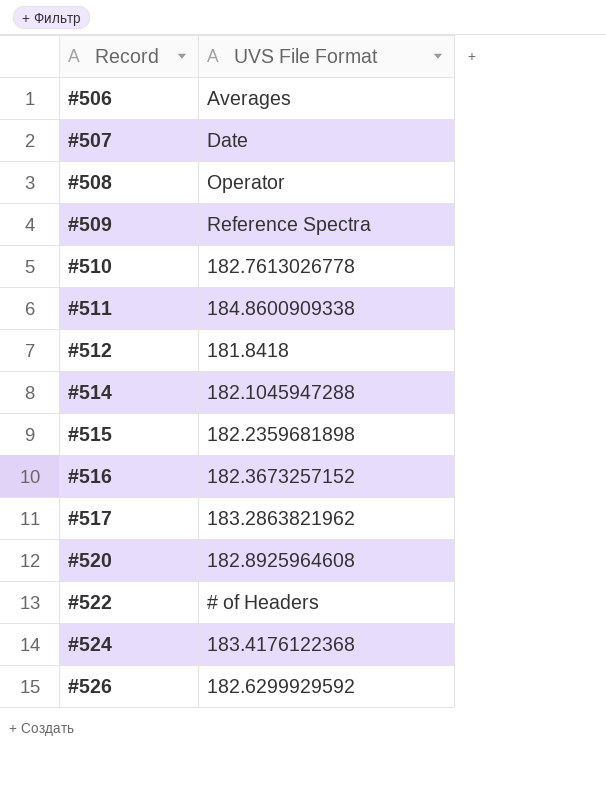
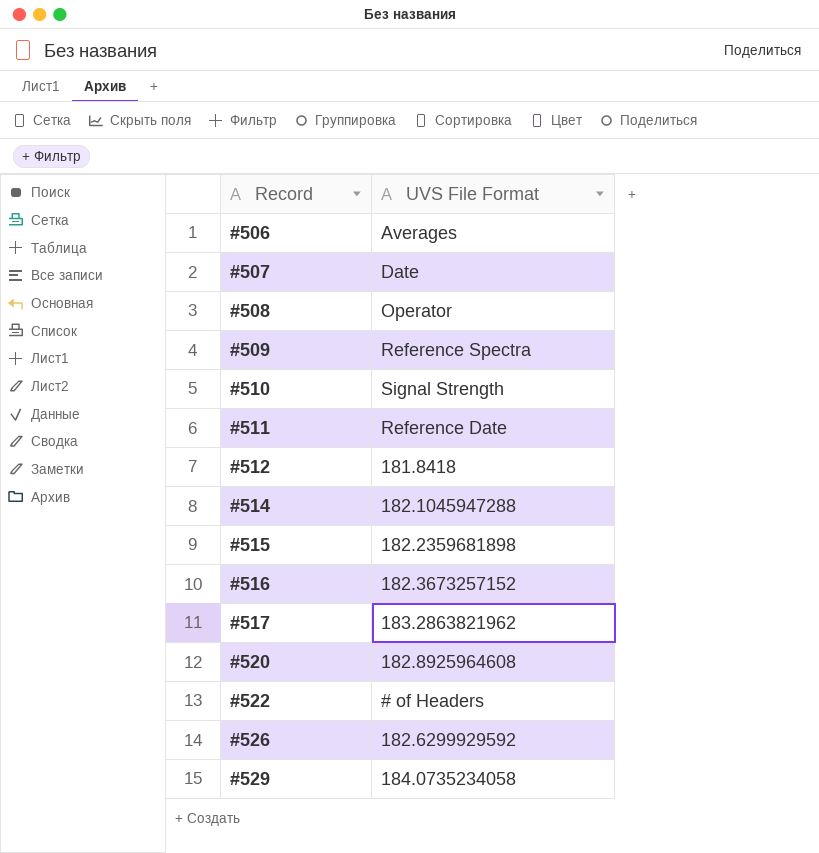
row #524: 183.4176122368 -> none
#510 | UVS File Format: 182.7613026778 -> Signal Strength
#511 | UVS File Format: 184.8600909338 -> Reference Date
row #529: none -> 184.0735234058

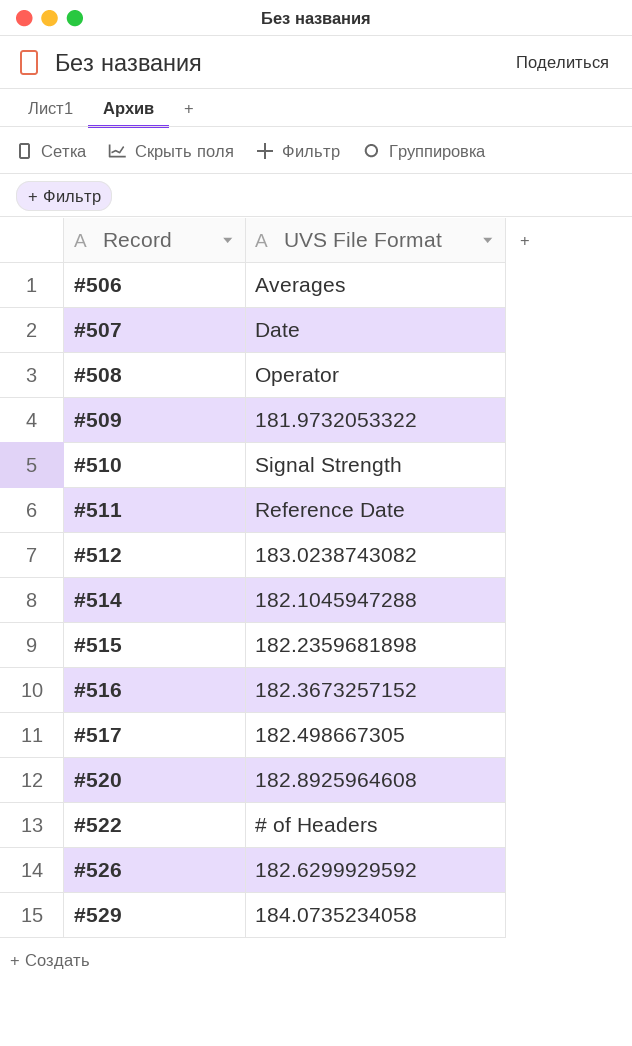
#509 | UVS File Format: Reference Spectra -> 181.9732053322
#512 | UVS File Format: 181.8418 -> 183.0238743082
#517 | UVS File Format: 183.2863821962 -> 182.498667305

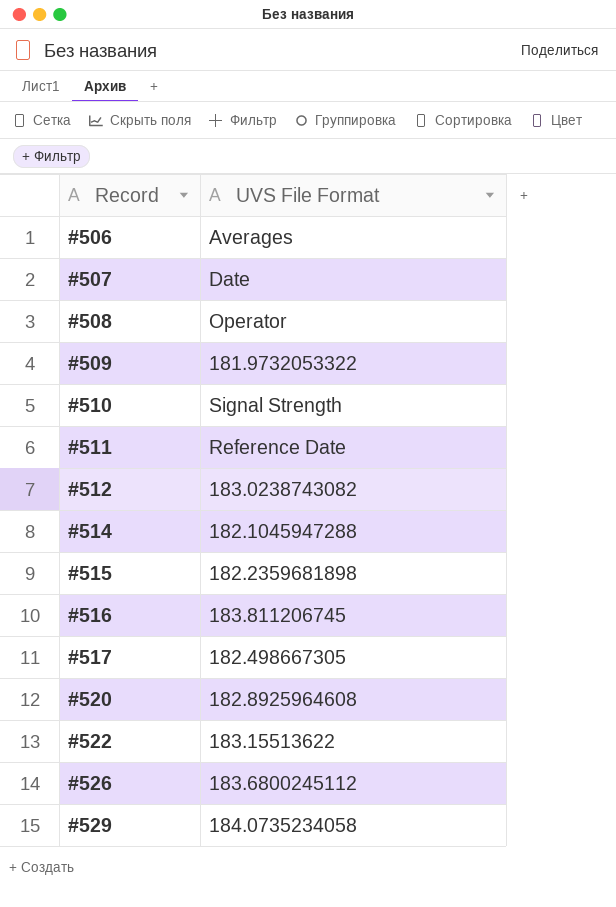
#516 | UVS File Format: 182.3673257152 -> 183.811206745
#522 | UVS File Format: # of Headers -> 183.15513622
#526 | UVS File Format: 182.6299929592 -> 183.6800245112

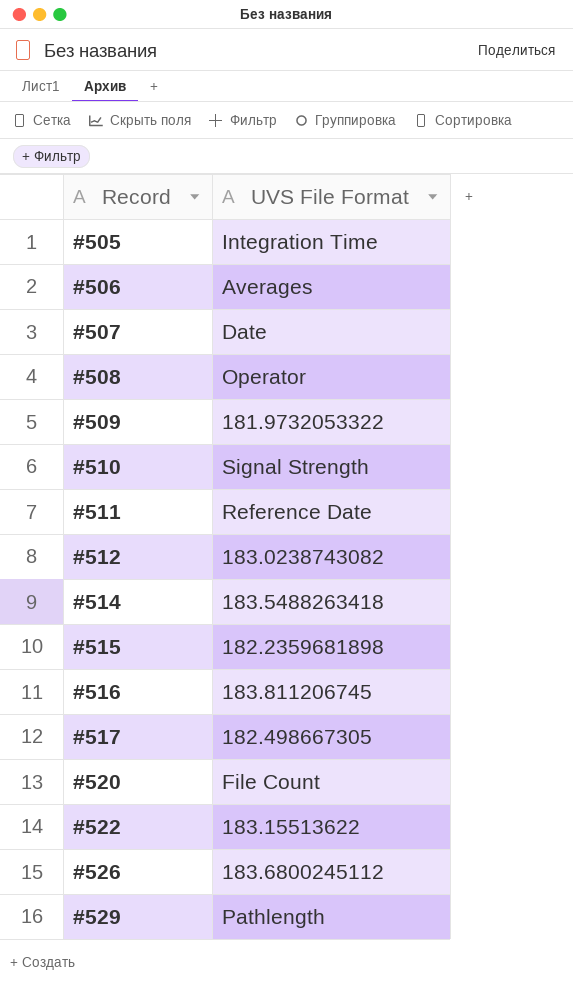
row #505: none -> Integration Time
#514 | UVS File Format: 182.1045947288 -> 183.5488263418
#520 | UVS File Format: 182.8925964608 -> File Count
#529 | UVS File Format: 184.0735234058 -> Pathlength

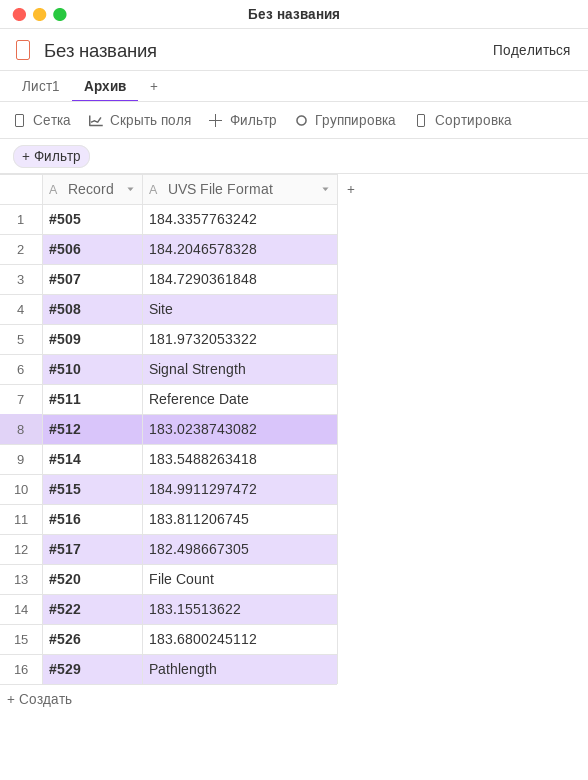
#505 | UVS File Format: Integration Time -> 184.3357763242
#506 | UVS File Format: Averages -> 184.2046578328
#507 | UVS File Format: Date -> 184.7290361848
#508 | UVS File Format: Operator -> Site
#515 | UVS File Format: 182.2359681898 -> 184.9911297472

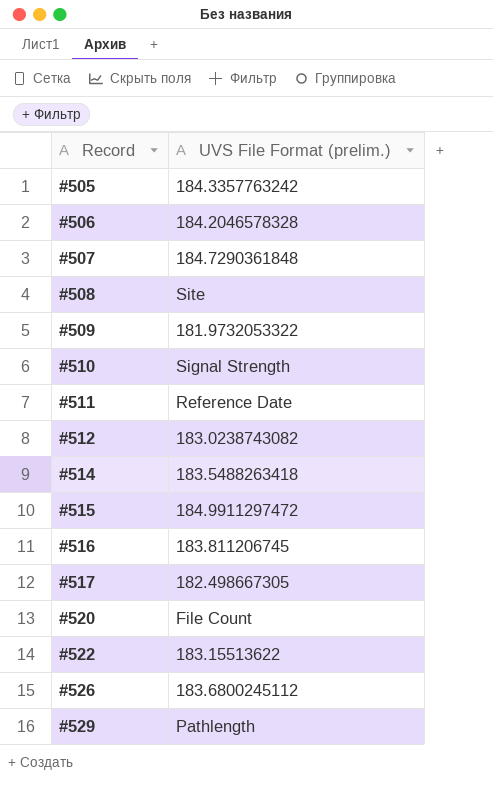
column name: UVS File Format -> UVS File Format (prelim.)

